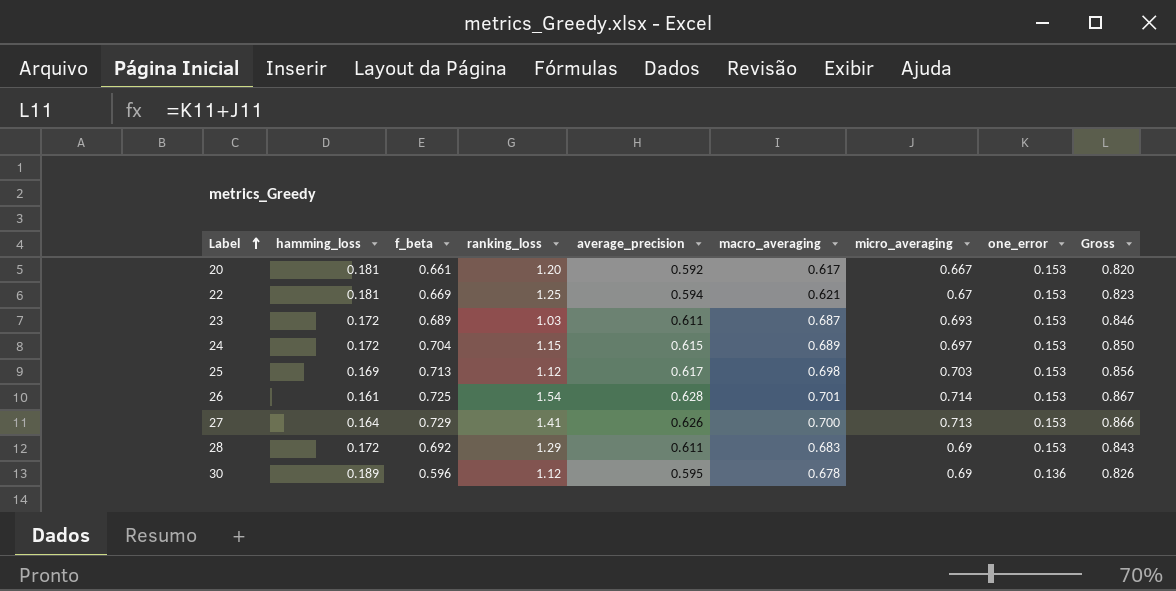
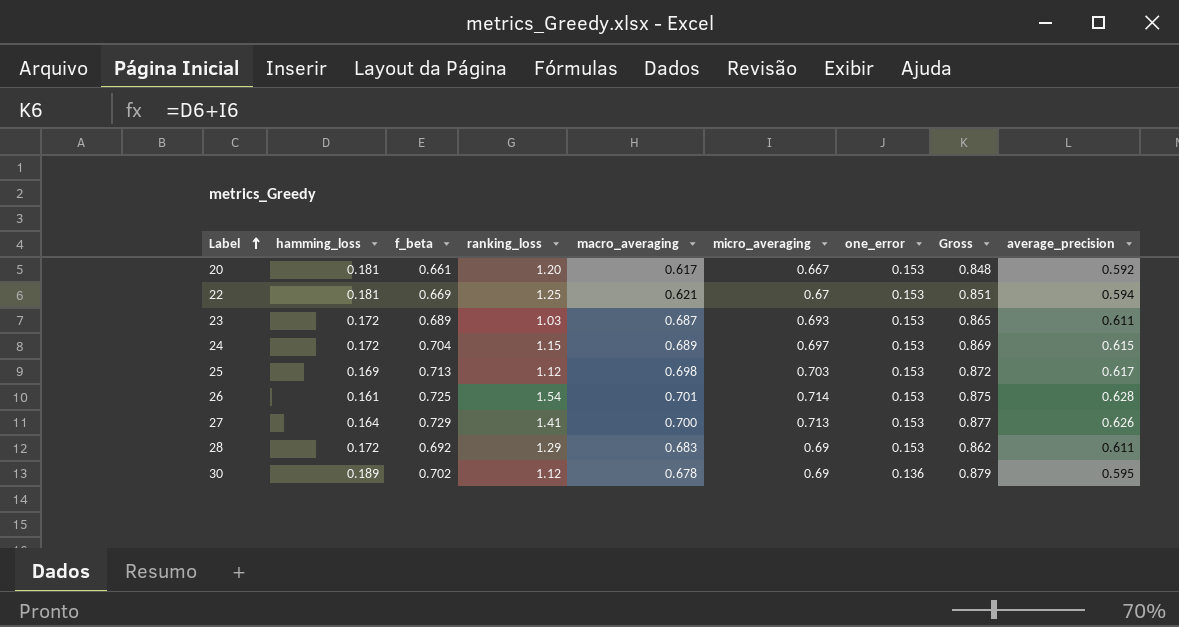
column Gross | formula: [micro_averaging] + [one_error] -> [hamming_loss] + [micro_averaging]
column average_precision | position: 5 -> 9
30 | f_beta: 0.596 -> 0.702

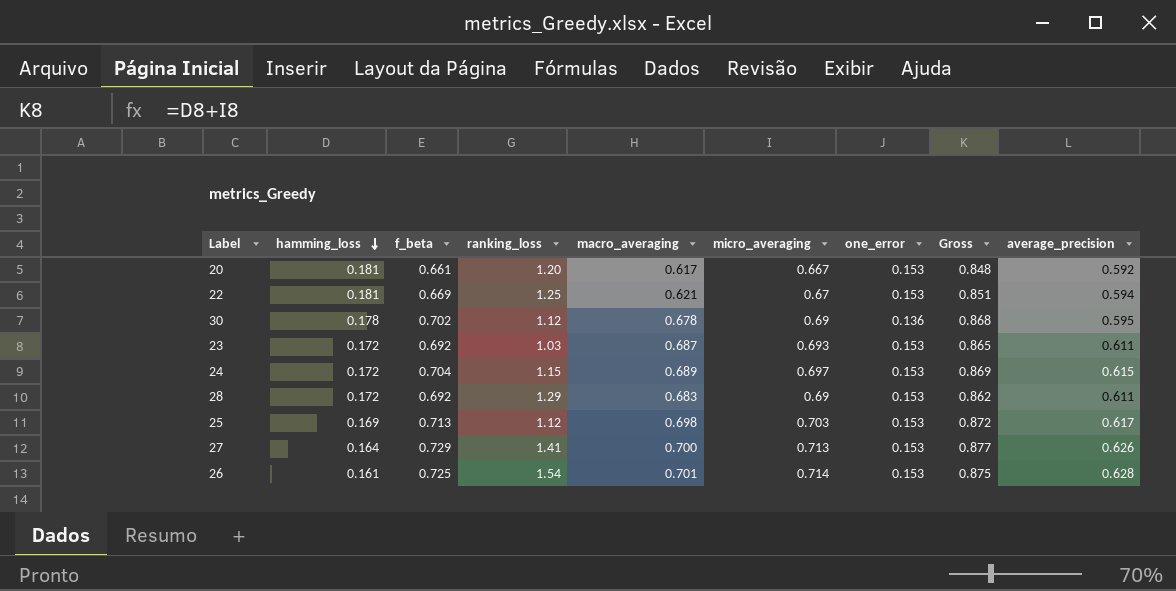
row order: Label ascending -> hamming_loss descending
30 | hamming_loss: 0.189 -> 0.178
30 | Gross: 0.879 -> 0.868
23 | f_beta: 0.689 -> 0.692

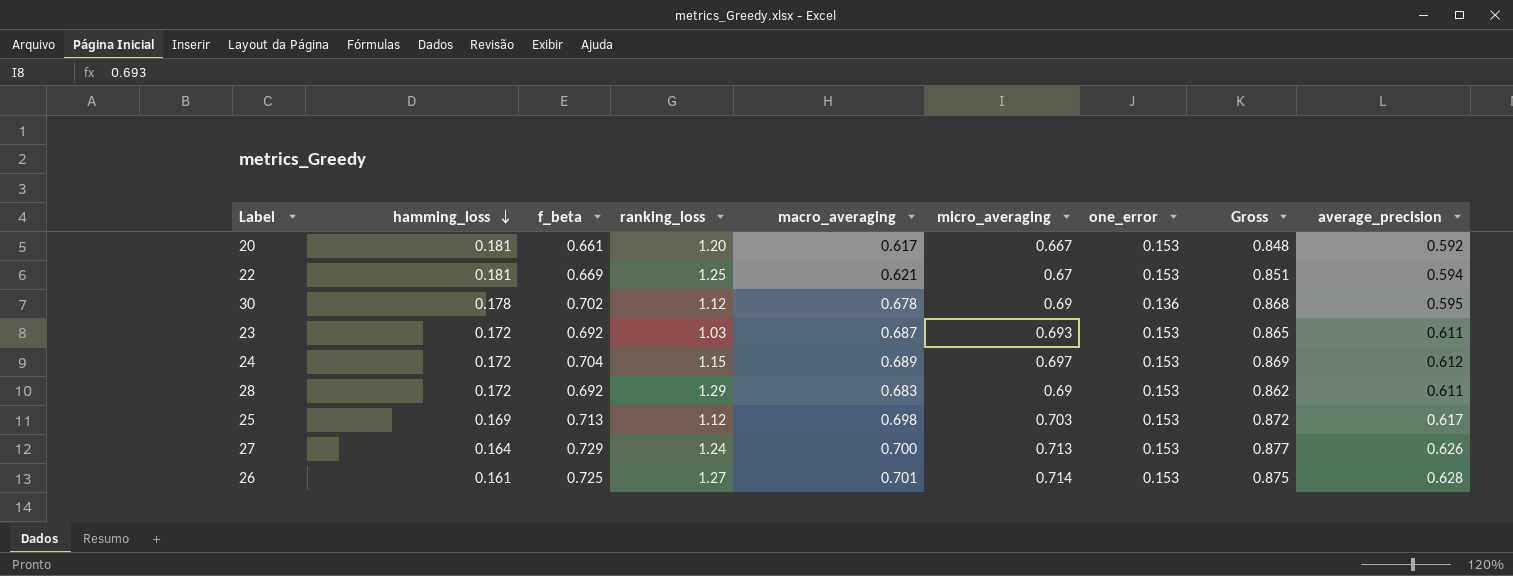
24 | average_precision: 0.615 -> 0.612
27 | ranking_loss: 1.41 -> 1.24
26 | ranking_loss: 1.54 -> 1.27

